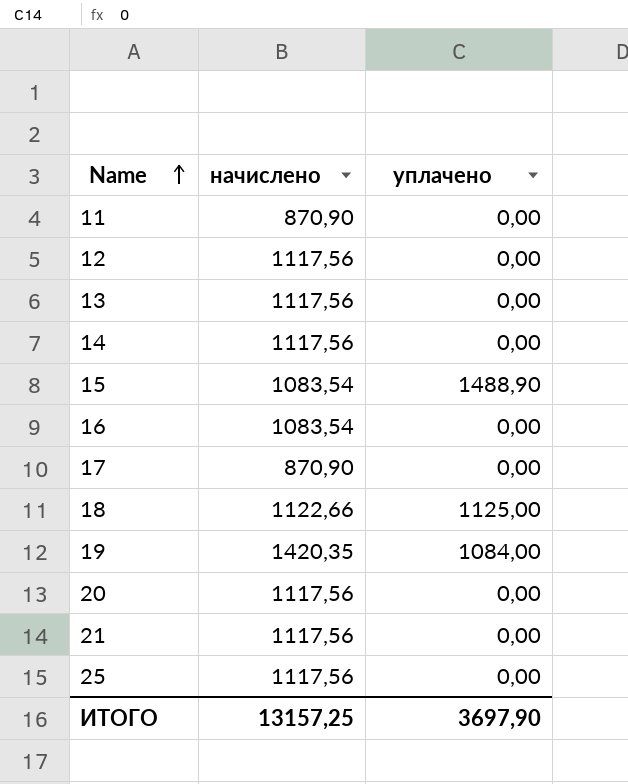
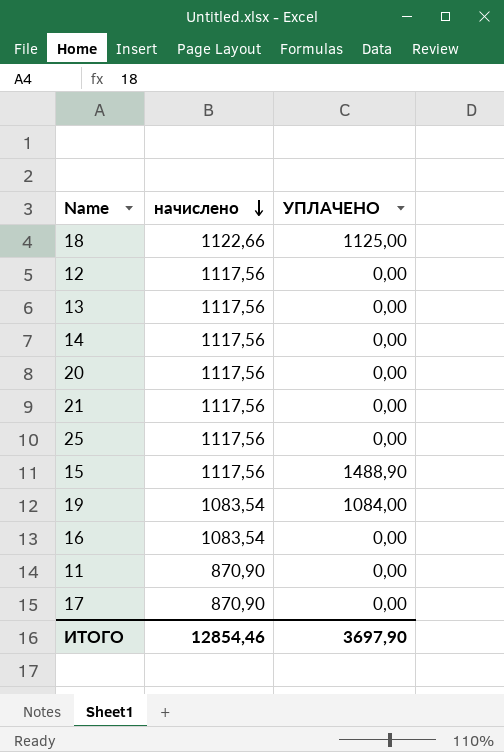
row order: Name ascending -> начислено descending
column name: уплачено -> УПЛАЧЕНО
15 | начислено: 1083,54 -> 1117,56
19 | начислено: 1420,35 -> 1083,54
ИТОГО | начислено: 13157,25 -> 12854,46

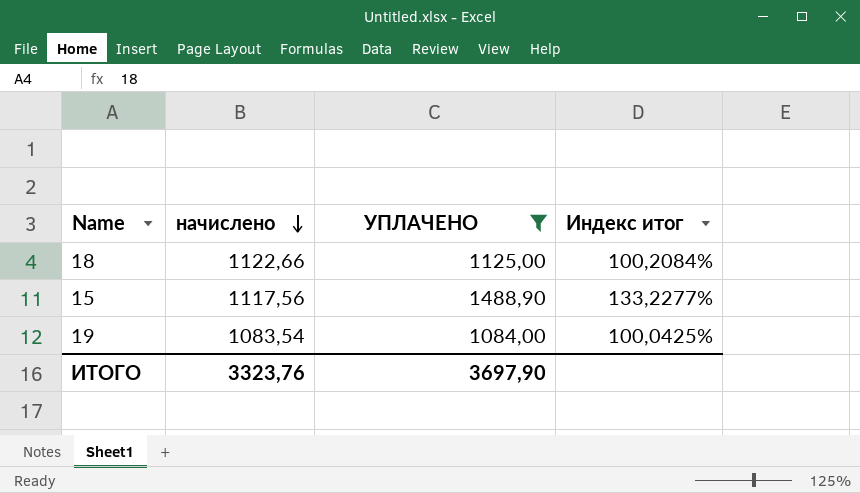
filter: none -> УПЛАЧЕНО != 0,00
column Индекс итог | formula: none -> [УПЛАЧЕНО] / [начислено]
ИТОГО | начислено: 12854,46 -> 3323,76

